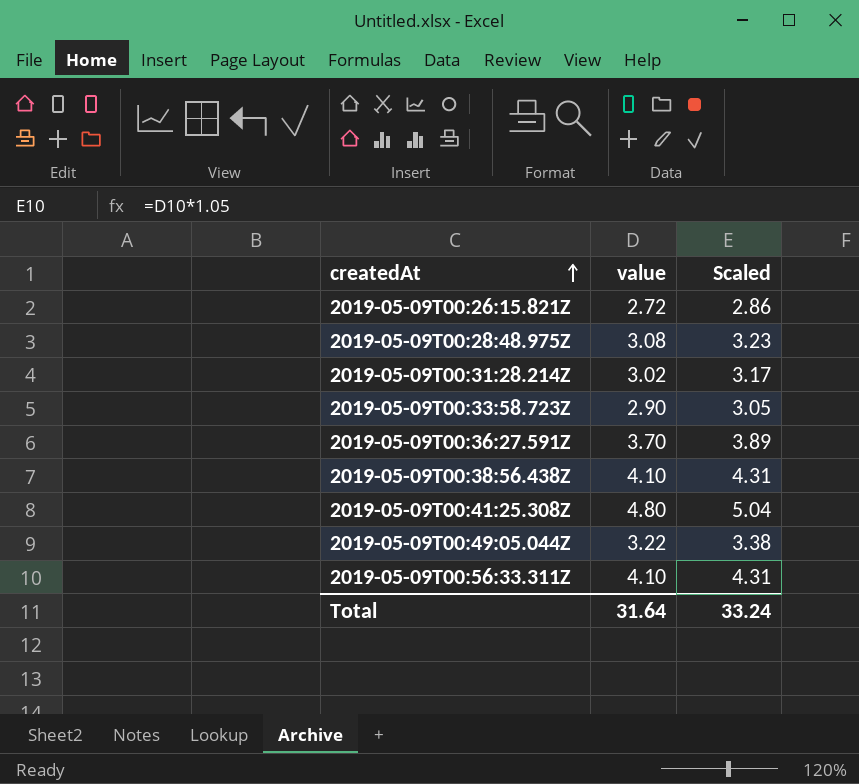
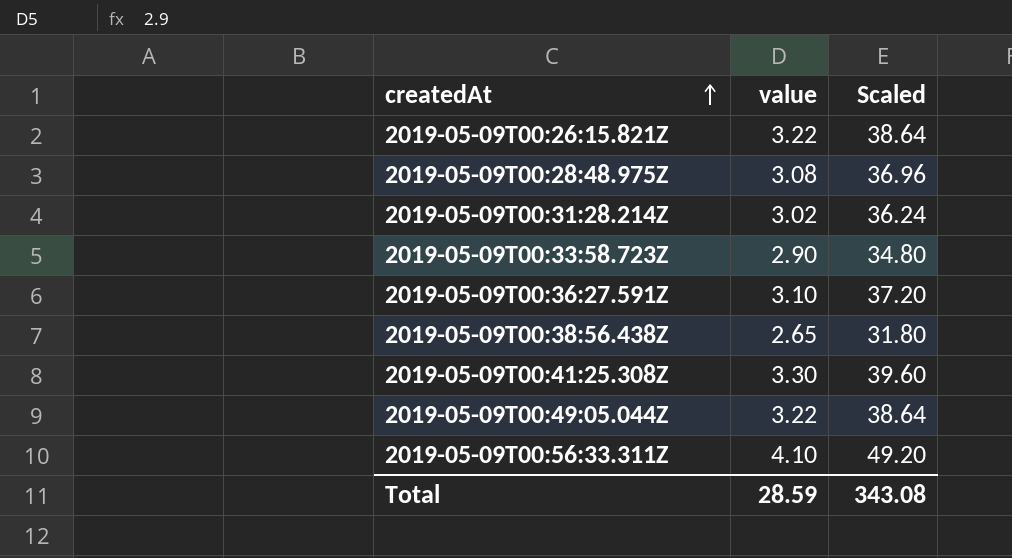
column Scaled | formula: [value] * 1.05 -> [value] * 12
2019-05-09T00:26:15.821Z | value: 2.72 -> 3.22
2019-05-09T00:36:27.591Z | value: 3.70 -> 3.10
2019-05-09T00:38:56.438Z | value: 4.10 -> 2.65
2019-05-09T00:41:25.308Z | value: 4.80 -> 3.30
Total | value: 31.64 -> 28.59
Total | Scaled: 33.24 -> 343.08

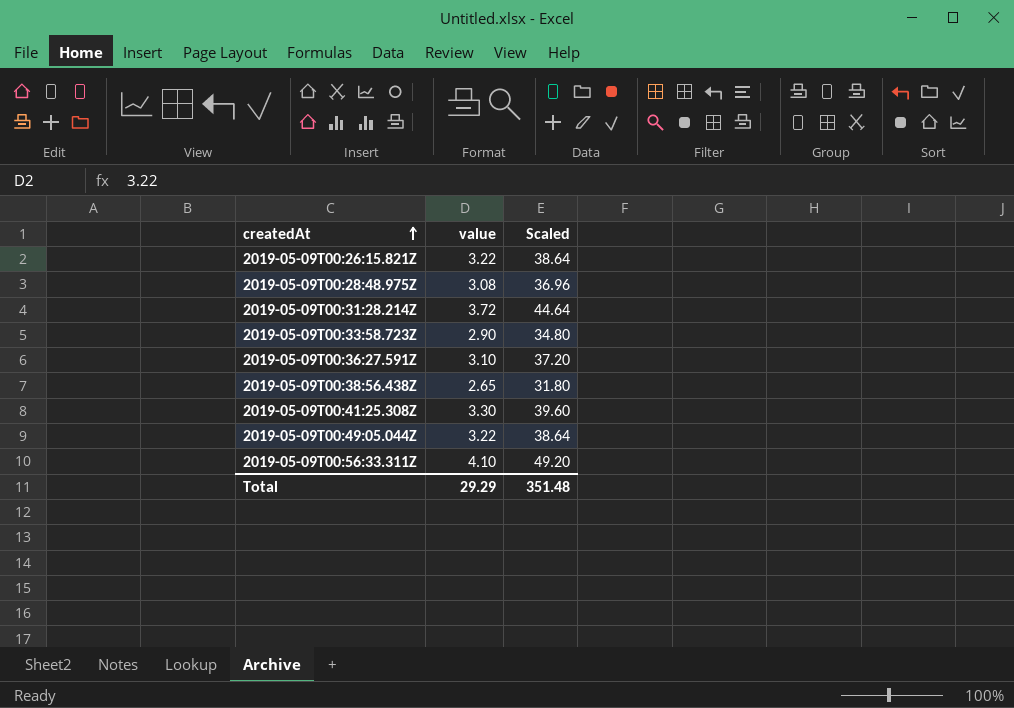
2019-05-09T00:31:28.214Z | value: 3.02 -> 3.72
2019-05-09T00:31:28.214Z | Scaled: 36.24 -> 44.64
Total | value: 28.59 -> 29.29
Total | Scaled: 343.08 -> 351.48

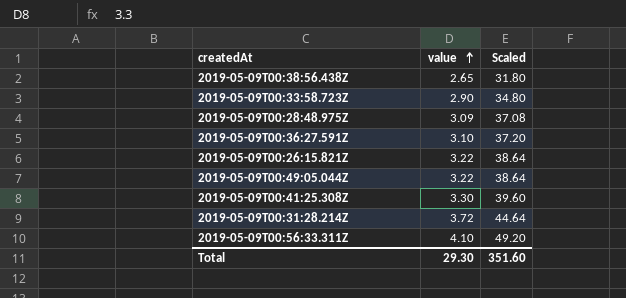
row order: createdAt ascending -> value ascending
2019-05-09T00:28:48.975Z | value: 3.08 -> 3.09
2019-05-09T00:28:48.975Z | Scaled: 36.96 -> 37.08
Total | value: 29.29 -> 29.30
Total | Scaled: 351.48 -> 351.60

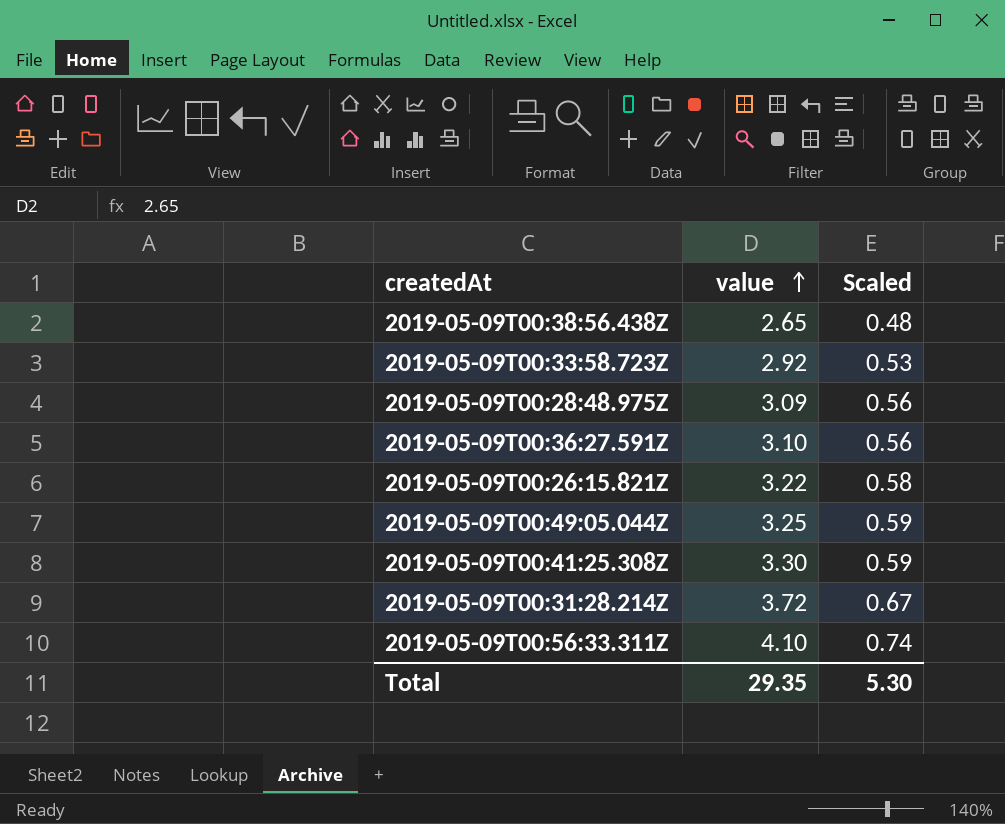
column Scaled | formula: [value] * 12 -> [value] * 0.18
2019-05-09T00:33:58.723Z | value: 2.90 -> 2.92
2019-05-09T00:49:05.044Z | value: 3.22 -> 3.25
Total | value: 29.30 -> 29.35
Total | Scaled: 351.60 -> 5.30

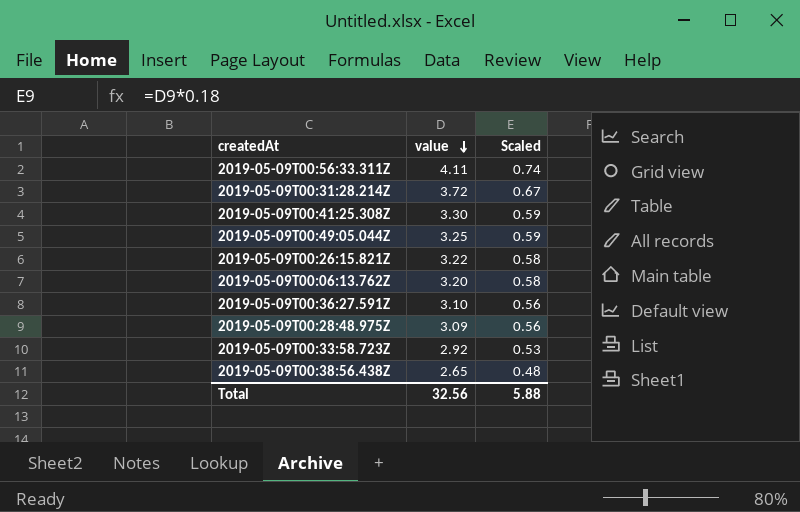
row order: value ascending -> value descending
2019-05-09T00:56:33.311Z | value: 4.10 -> 4.11
row 2019-05-09T00:06:13.762Z: none -> 3.20 | 0.58
Total | value: 29.35 -> 32.56
Total | Scaled: 5.30 -> 5.88

